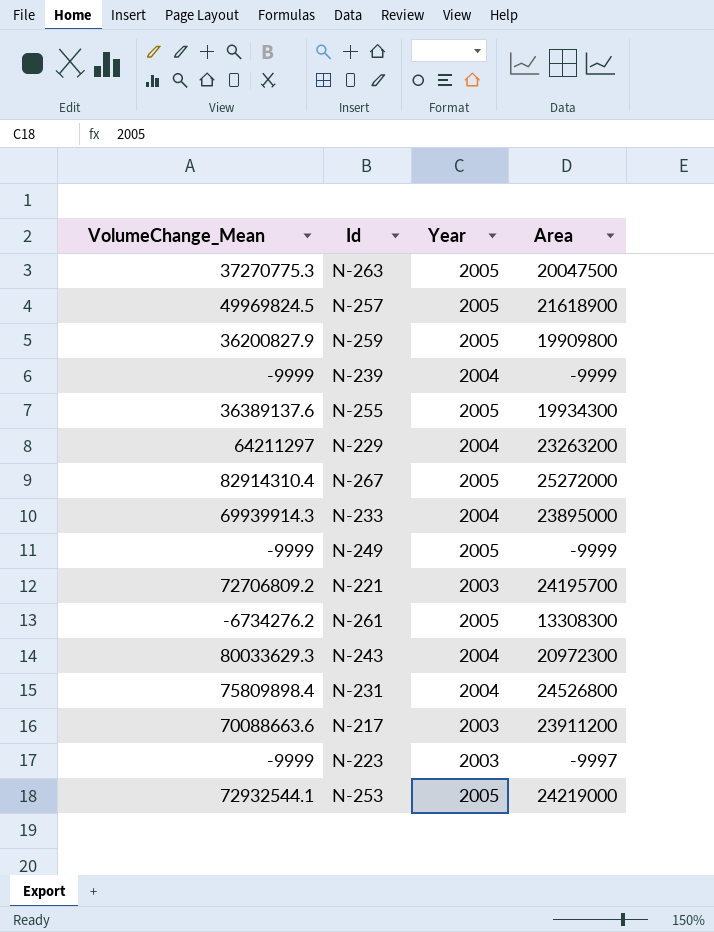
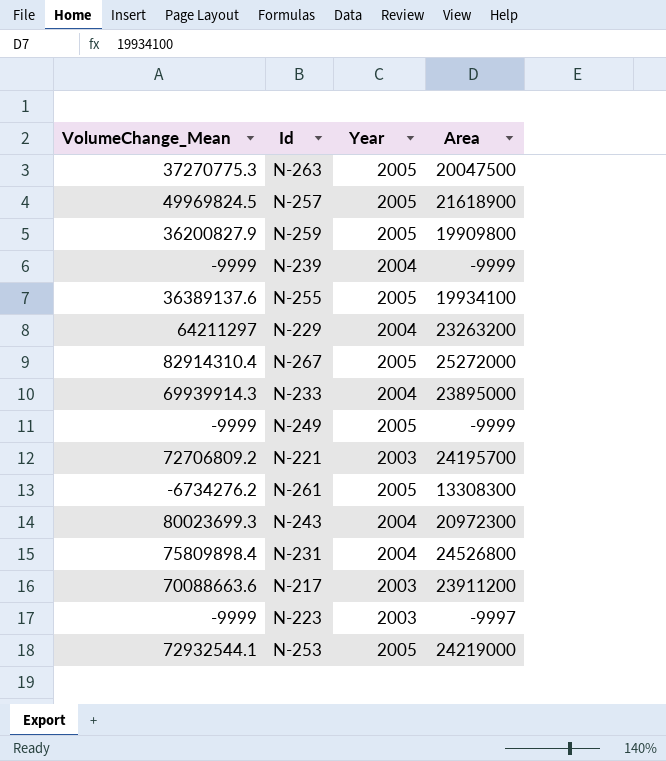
N-255 | Area: 19934300 -> 19934100
N-243 | VolumeChange_Mean: 80033629.3 -> 80023699.3

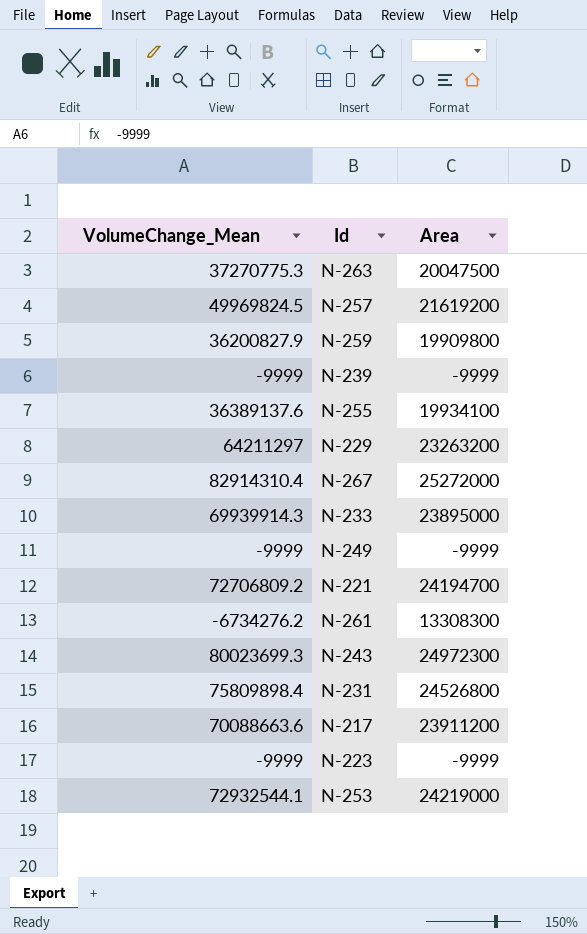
column Year | position: 3 -> none
N-257 | Area: 21618900 -> 21619200
N-221 | Area: 24195700 -> 24194700
N-243 | Area: 20972300 -> 24972300
N-223 | Area: -9997 -> -9999

